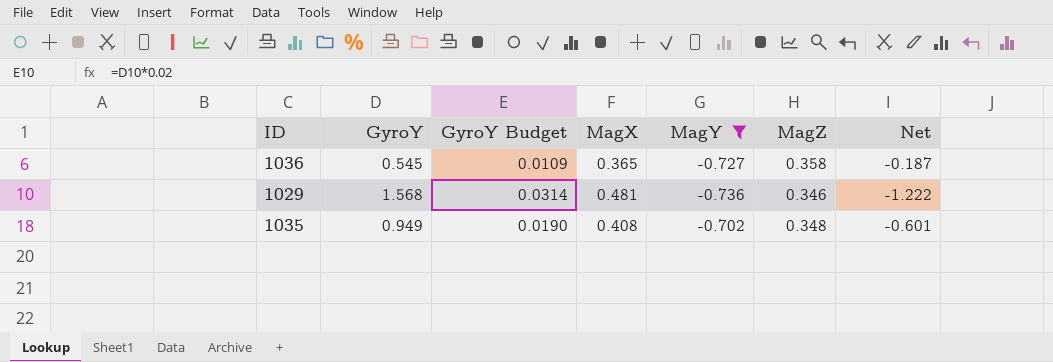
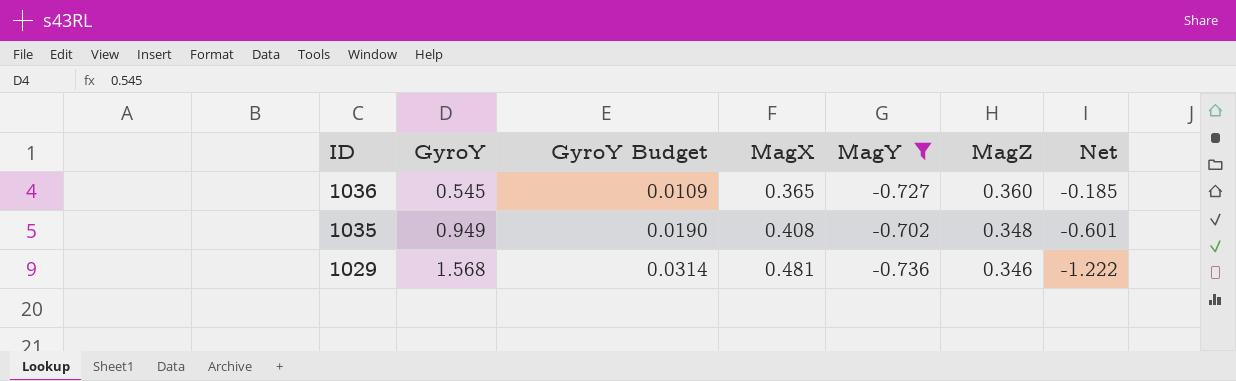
row order: none -> ID descending
1036 | MagZ: 0.358 -> 0.360
1036 | Net: -0.187 -> -0.185

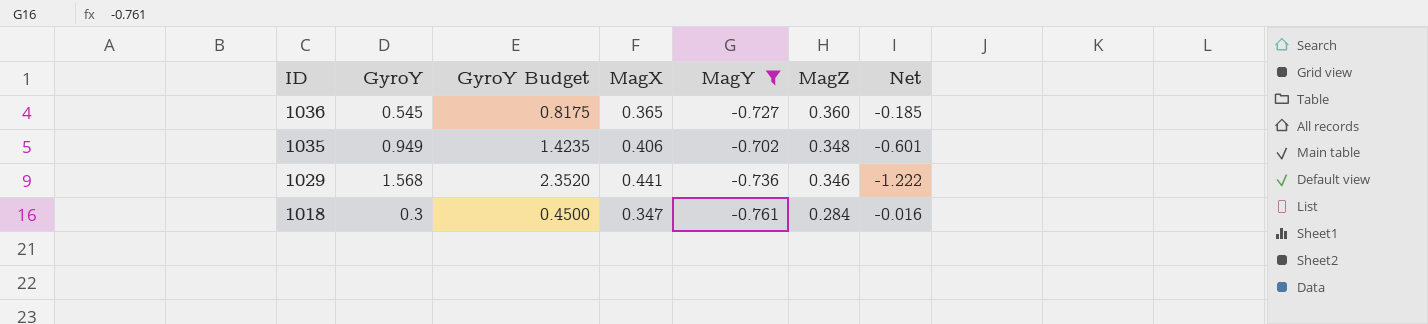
column GyroY Budget | formula: [GyroY] * 0.02 -> [GyroY] * 1.5
1035 | MagX: 0.408 -> 0.406
1029 | MagX: 0.481 -> 0.441
row 1018: none -> 0.3 | 0.4500 | 0.347 | -0.761 | 0.284 | -0.016

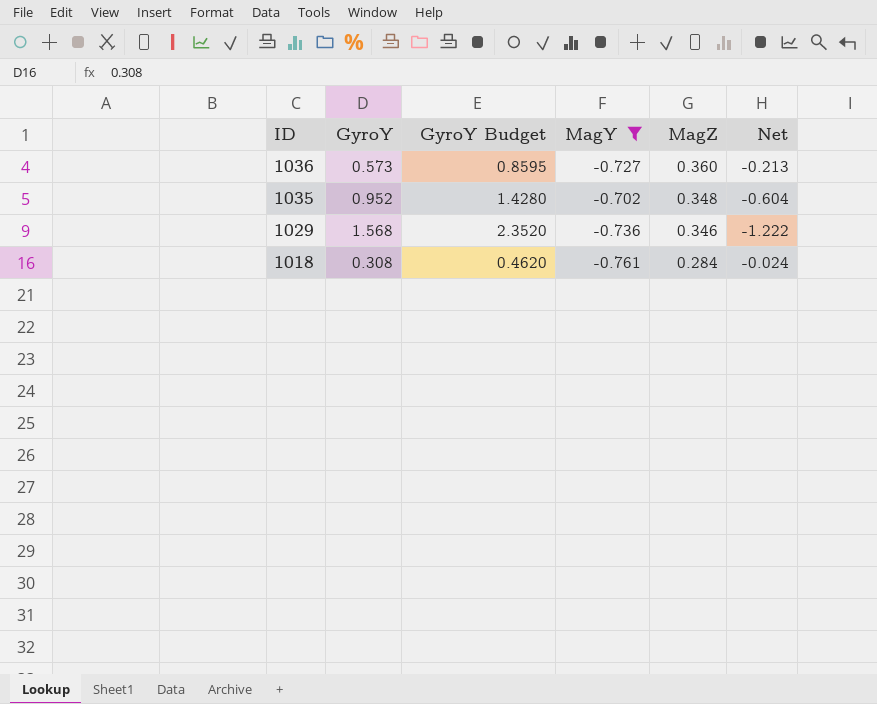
column MagX | position: 4 -> none
1036 | GyroY: 0.545 -> 0.573
1036 | GyroY Budget: 0.8175 -> 0.8595
1036 | Net: -0.185 -> -0.213
1035 | GyroY: 0.949 -> 0.952
1035 | GyroY Budget: 1.4235 -> 1.4280
1035 | Net: -0.601 -> -0.604
1018 | GyroY: 0.3 -> 0.308
1018 | GyroY Budget: 0.4500 -> 0.4620
1018 | Net: -0.016 -> -0.024

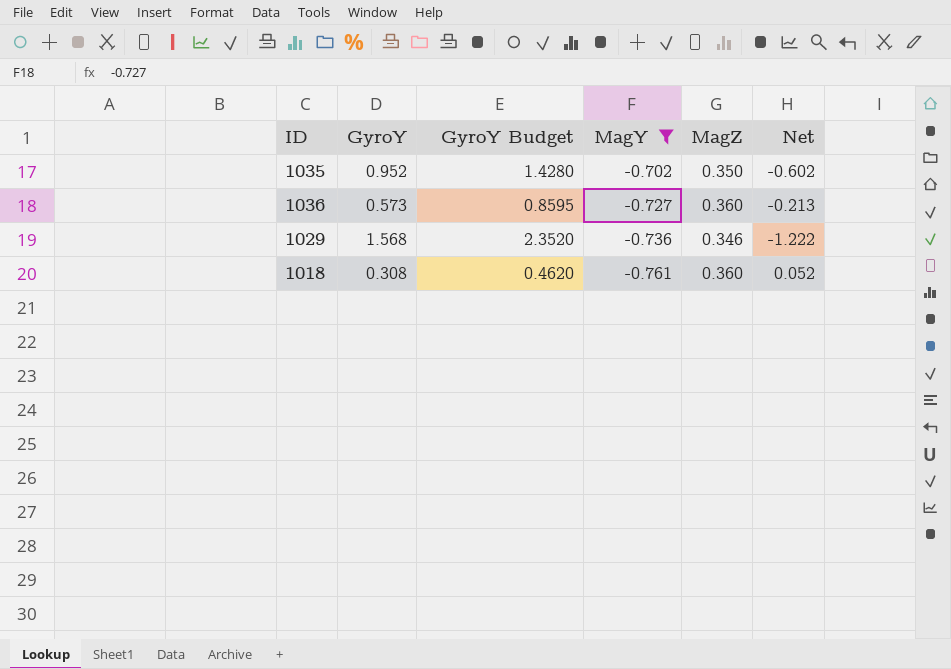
row order: ID descending -> MagY descending
1035 | MagZ: 0.348 -> 0.350
1035 | Net: -0.604 -> -0.602
1018 | MagZ: 0.284 -> 0.360
1018 | Net: -0.024 -> 0.052

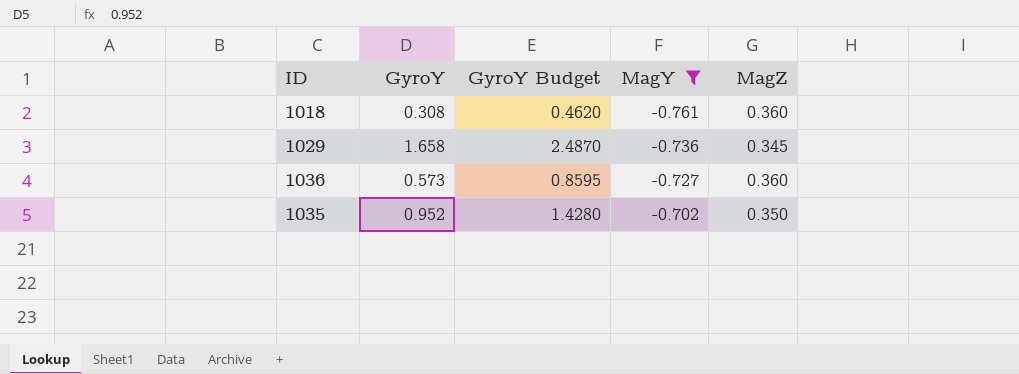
row order: MagY descending -> MagY ascending
column Net | formula: [MagZ] - [GyroY] -> none
1029 | GyroY: 1.568 -> 1.658
1029 | GyroY Budget: 2.3520 -> 2.4870
1029 | MagZ: 0.346 -> 0.345

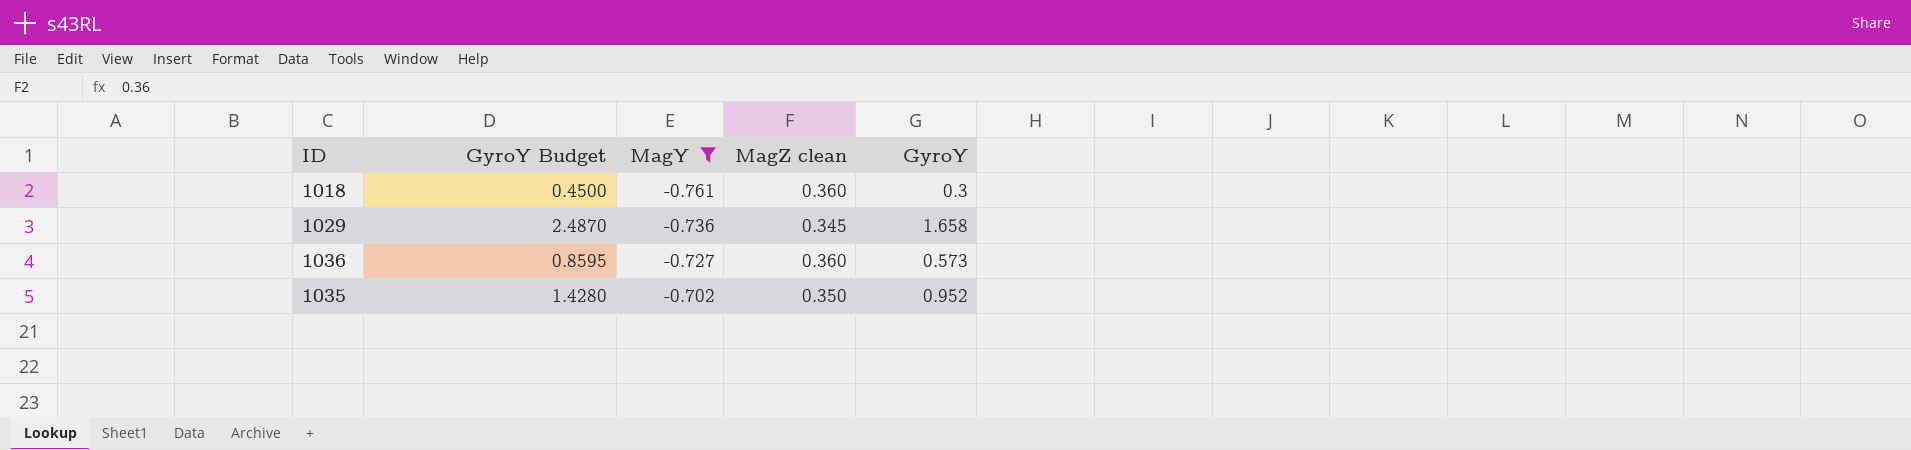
column name: MagZ -> MagZ clean
column GyroY | position: 2 -> 5
1018 | GyroY Budget: 0.4620 -> 0.4500
1018 | GyroY: 0.308 -> 0.3

